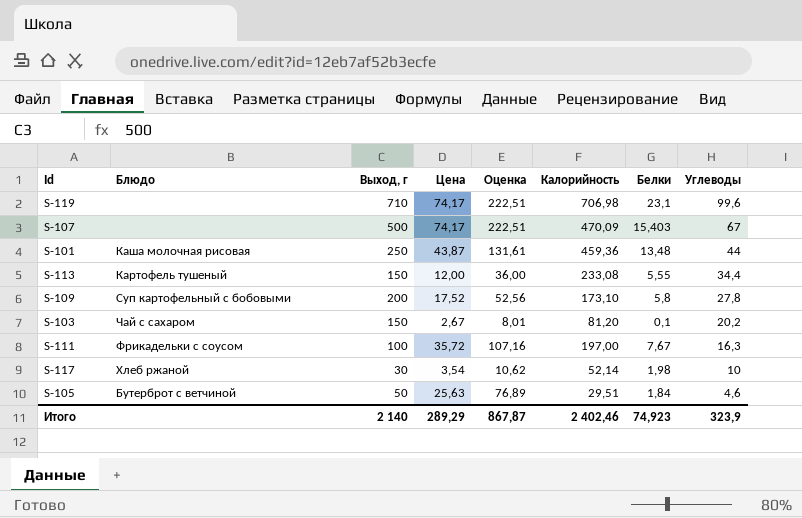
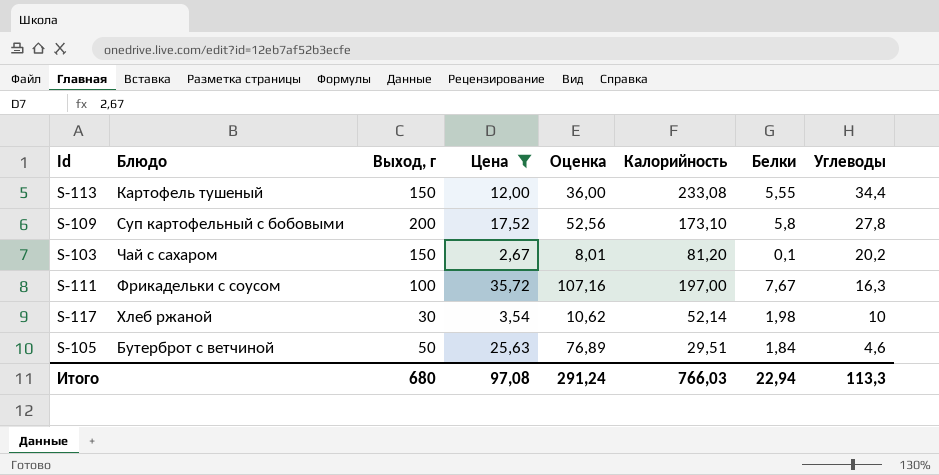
filter: none -> Цена <= 35,72
Итого | Выход, г: 2 140 -> 680
Итого | Цена: 289,29 -> 97,08
Итого | Оценка: 867,87 -> 291,24
Итого | Калорийность: 2 402,46 -> 766,03
Итого | Белки: 74,923 -> 22,94
Итого | Углеводы: 323,9 -> 113,3

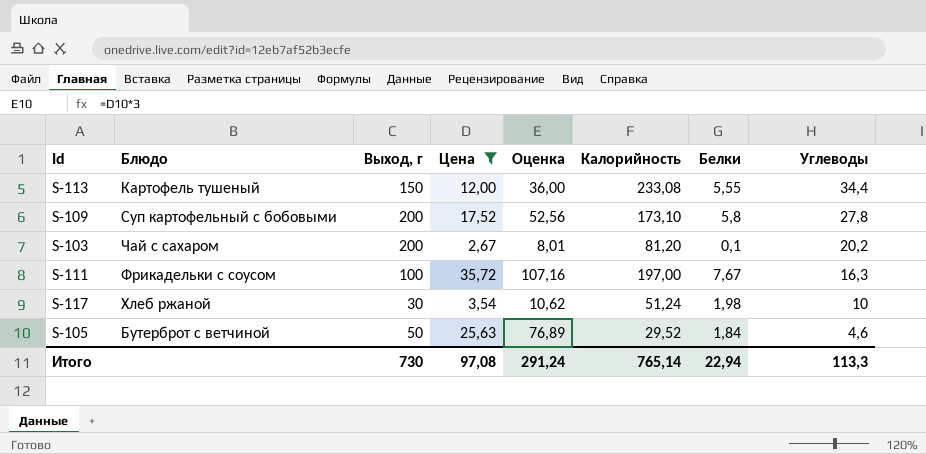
S-103 | Выход, г: 150 -> 200
S-117 | Калорийность: 52,14 -> 51,24
S-105 | Калорийность: 29,51 -> 29,52
Итого | Выход, г: 680 -> 730
Итого | Калорийность: 766,03 -> 765,14

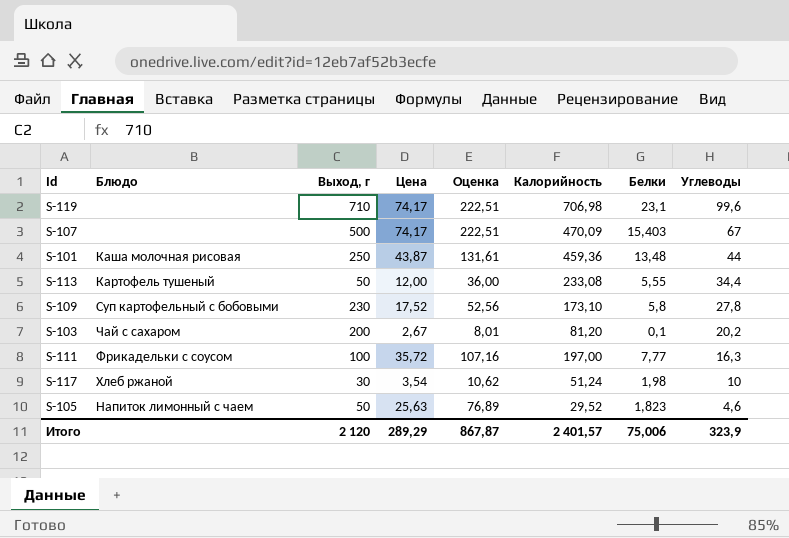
filter: Цена <= 35,72 -> none
S-113 | Выход, г: 150 -> 50
S-109 | Выход, г: 200 -> 230
S-111 | Белки: 7,67 -> 7,77
S-105 | Блюдо: Бутерброт с ветчиной -> Напиток лимонный с чаем
S-105 | Белки: 1,84 -> 1,823
Итого | Выход, г: 730 -> 2 120
Итого | Цена: 97,08 -> 289,29
Итого | Оценка: 291,24 -> 867,87
Итого | Калорийность: 765,14 -> 2 401,57
Итого | Белки: 22,94 -> 75,006
Итого | Углеводы: 113,3 -> 323,9

